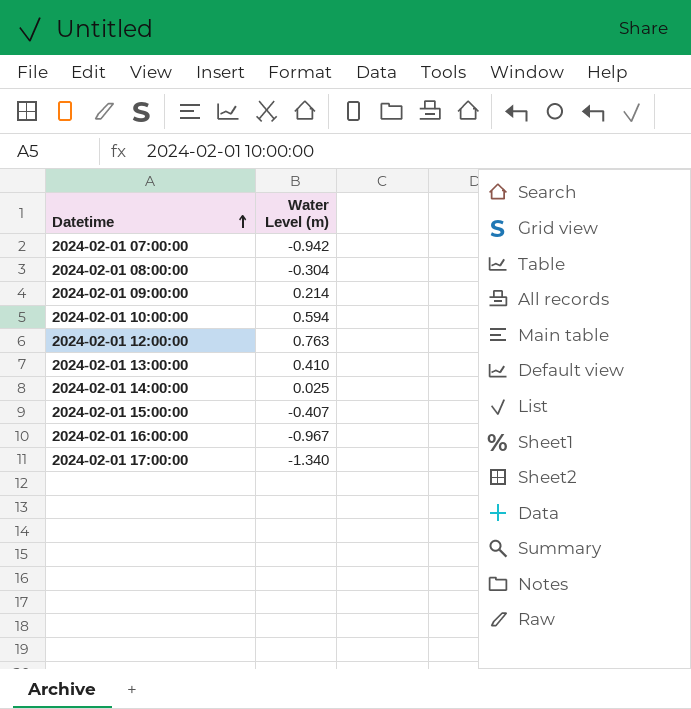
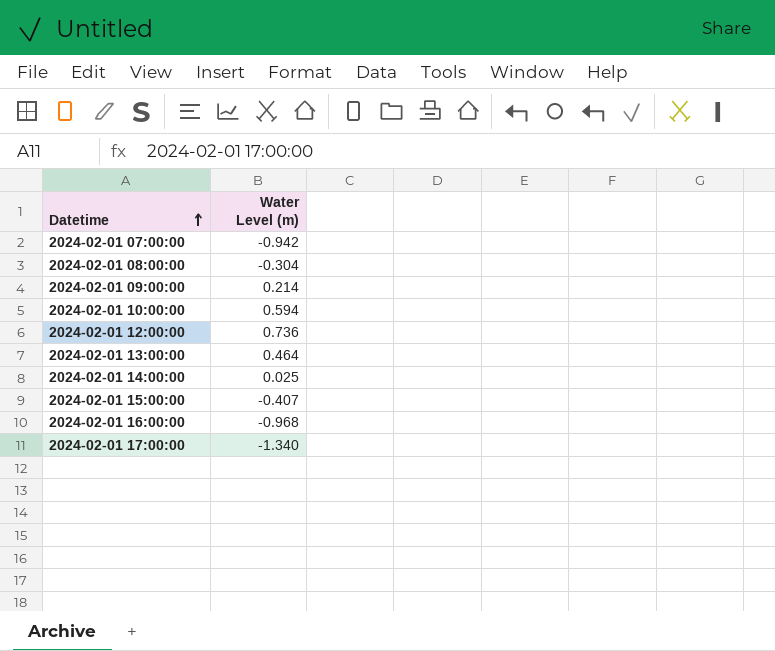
2024-02-01 12:00:00 | Water Level (m): 0.763 -> 0.736
2024-02-01 13:00:00 | Water Level (m): 0.410 -> 0.464
2024-02-01 16:00:00 | Water Level (m): -0.967 -> -0.968

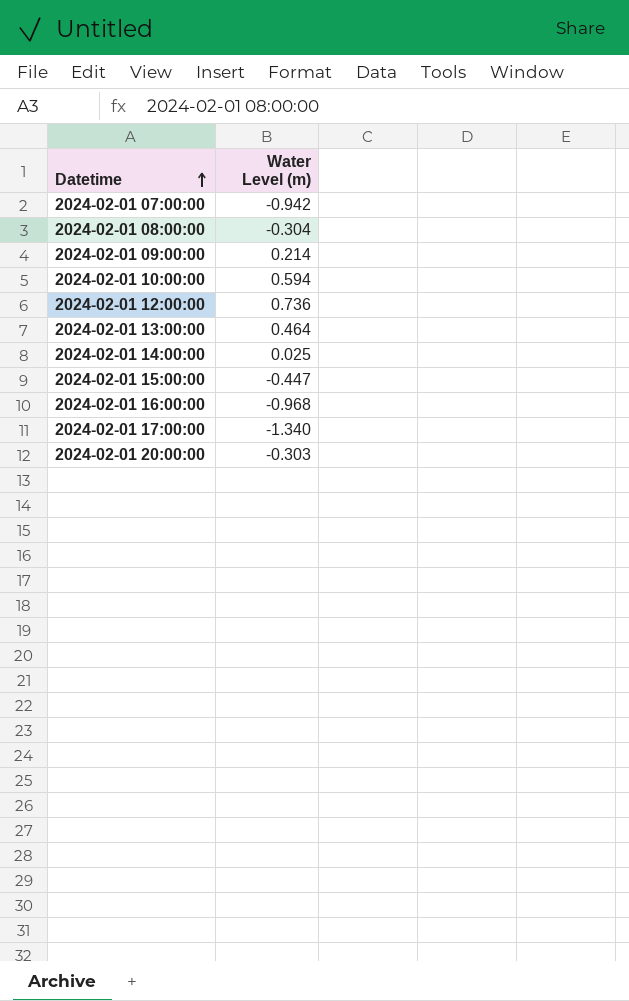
2024-02-01 15:00:00 | Water Level (m): -0.407 -> -0.447
row 2024-02-01 20:00:00: none -> -0.303

